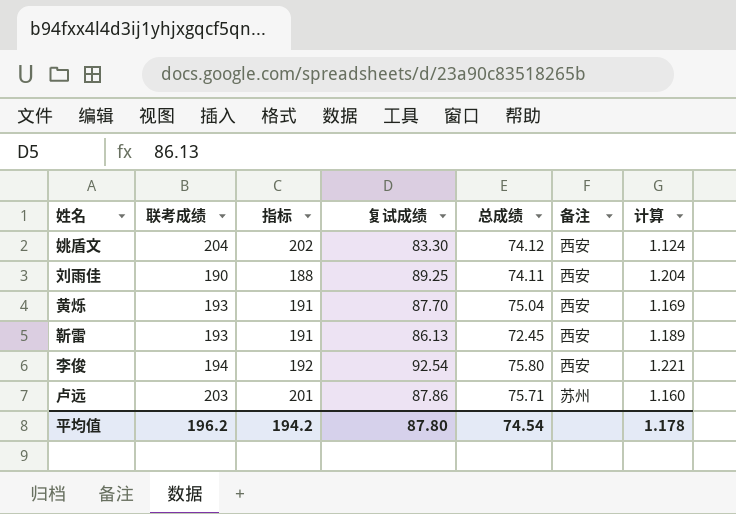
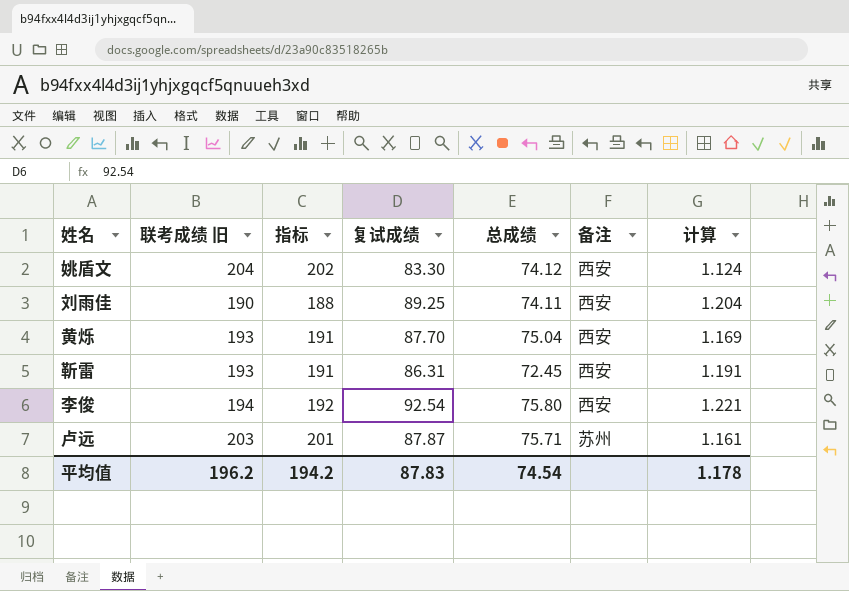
column name: 联考成绩 -> 联考成绩 旧
靳雷 | 复试成绩: 86.13 -> 86.31
靳雷 | 计算: 1.189 -> 1.191
卢远 | 复试成绩: 87.86 -> 87.87
卢远 | 计算: 1.160 -> 1.161
平均值 | 复试成绩: 87.80 -> 87.83

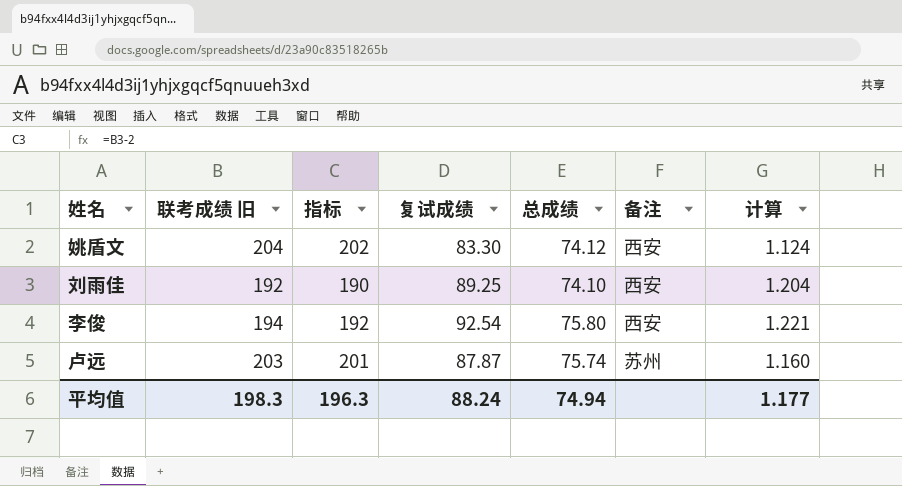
row 黄烁: 193 | 191 | 87.70 | 75.04 | 西安 | 1.169 -> none
row 靳雷: 193 | 191 | 86.31 | 72.45 | 西安 | 1.191 -> none
刘雨佳 | 联考成绩 旧: 190 -> 192
刘雨佳 | 指标: 188 -> 190
刘雨佳 | 总成绩: 74.11 -> 74.10
卢远 | 总成绩: 75.71 -> 75.74
卢远 | 计算: 1.161 -> 1.160
平均值 | 联考成绩 旧: 196.2 -> 198.3
平均值 | 指标: 194.2 -> 196.3
平均值 | 复试成绩: 87.83 -> 88.24
平均值 | 总成绩: 74.54 -> 74.94
平均值 | 计算: 1.178 -> 1.177

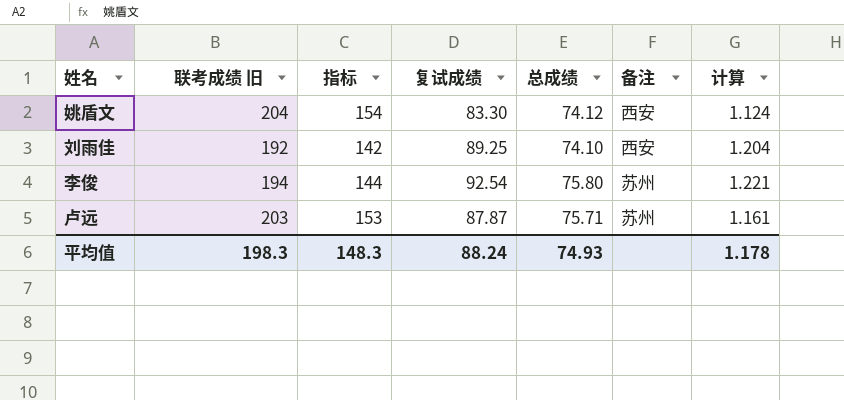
column 指标 | formula: [联考成绩 旧] - 2 -> [联考成绩 旧] - 50
李俊 | 备注: 西安 -> 苏州
卢远 | 总成绩: 75.74 -> 75.71
卢远 | 计算: 1.160 -> 1.161
平均值 | 指标: 196.3 -> 148.3
平均值 | 总成绩: 74.94 -> 74.93
平均值 | 计算: 1.177 -> 1.178

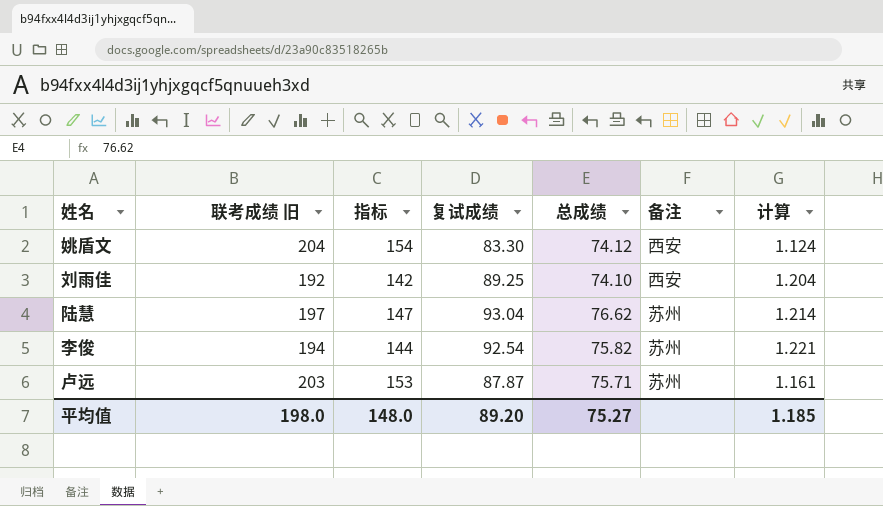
row 陆慧: none -> 197 | 147 | 93.04 | 76.62 | 苏州 | 1.214
李俊 | 总成绩: 75.80 -> 75.82
平均值 | 联考成绩 旧: 198.3 -> 198.0
平均值 | 指标: 148.3 -> 148.0
平均值 | 复试成绩: 88.24 -> 89.20
平均值 | 总成绩: 74.93 -> 75.27
平均值 | 计算: 1.178 -> 1.185

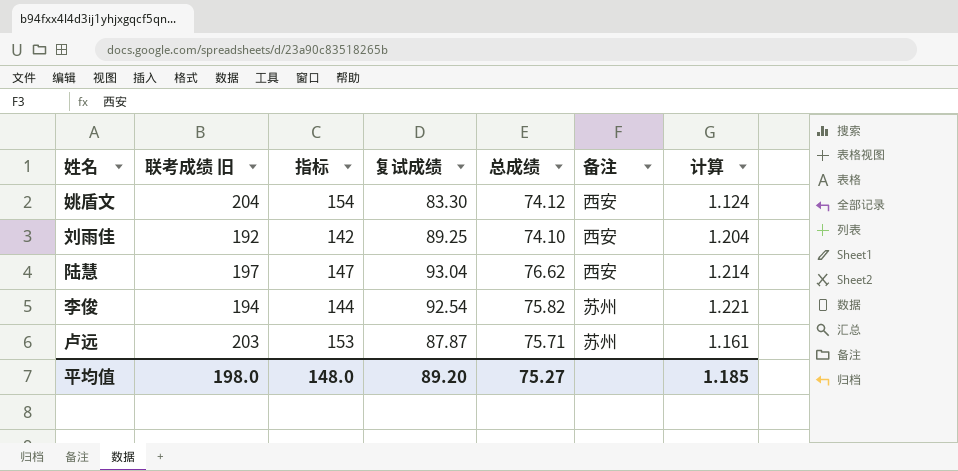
陆慧 | 备注: 苏州 -> 西安

